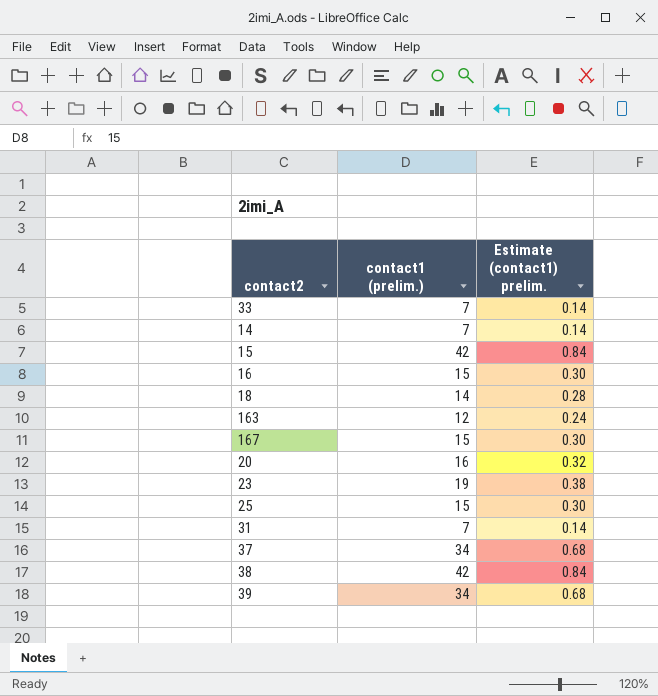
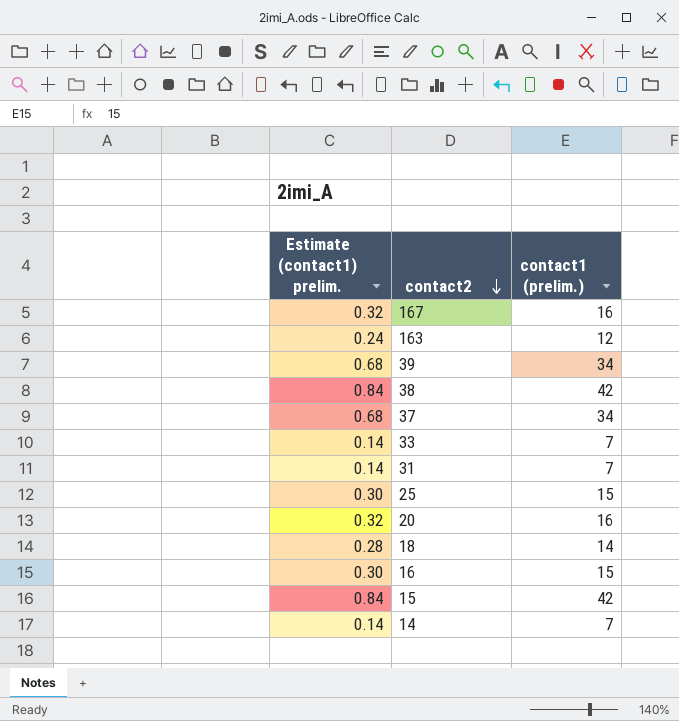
row order: none -> contact2 descending
column Estimate (contact1) prelim. | position: 3 -> 1
row 23: 19 | 0.38 -> none
167 | Estimate (contact1) prelim.: 0.30 -> 0.32
167 | contact1 (prelim.): 15 -> 16

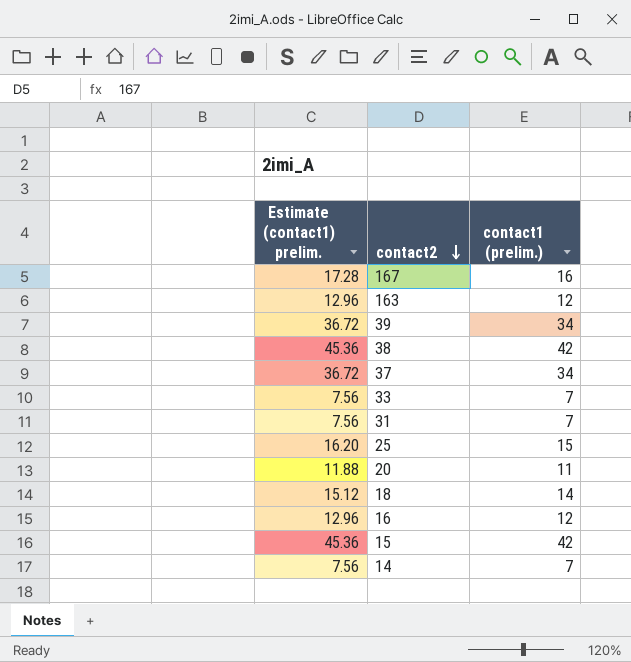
column Estimate (contact1) prelim. | formula: [contact1 (prelim.)] * 0.02 -> [contact1 (prelim.)] * 1.08
20 | contact1 (prelim.): 16 -> 11
16 | contact1 (prelim.): 15 -> 12

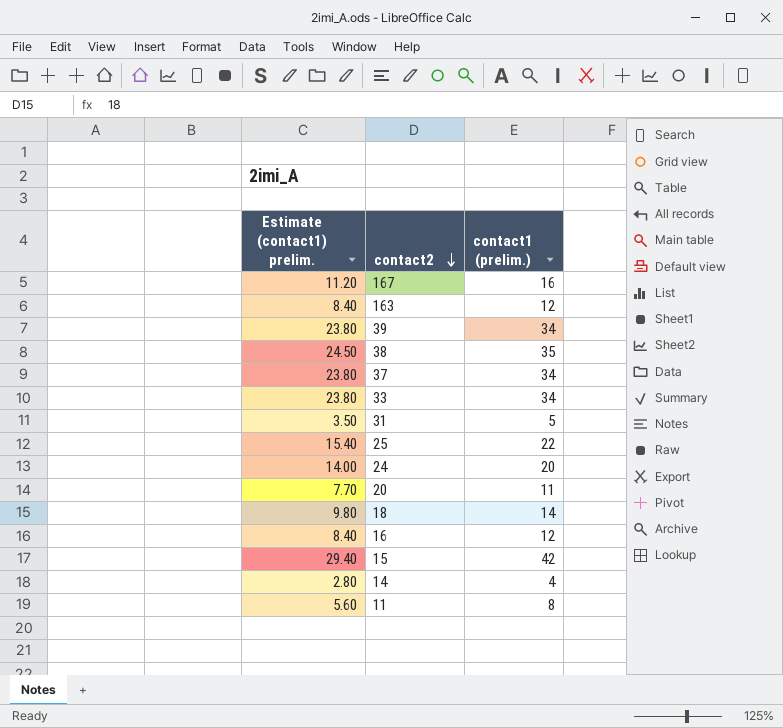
column Estimate (contact1) prelim. | formula: [contact1 (prelim.)] * 1.08 -> [contact1 (prelim.)] * 0.7
38 | contact1 (prelim.): 42 -> 35
33 | contact1 (prelim.): 7 -> 34
31 | contact1 (prelim.): 7 -> 5
25 | contact1 (prelim.): 15 -> 22
row 24: none -> 14.00 | 20
14 | contact1 (prelim.): 7 -> 4
row 11: none -> 5.60 | 8

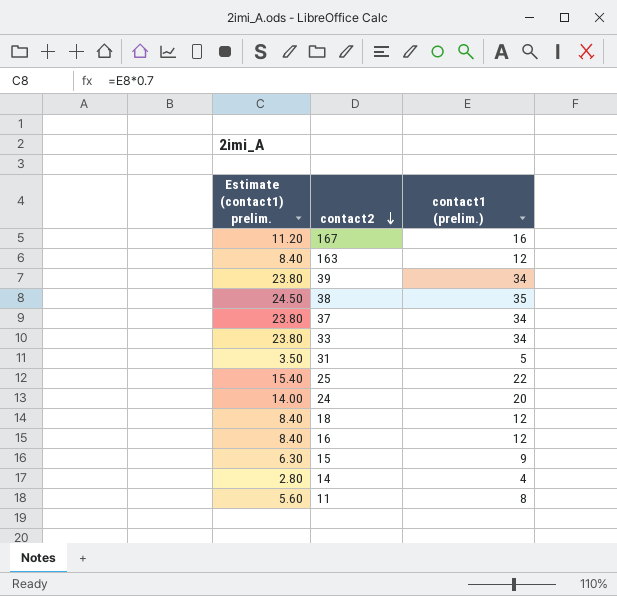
row 20: 7.70 | 11 -> none
18 | Estimate (contact1) prelim.: 9.80 -> 8.40
18 | contact1 (prelim.): 14 -> 12
15 | Estimate (contact1) prelim.: 29.40 -> 6.30
15 | contact1 (prelim.): 42 -> 9

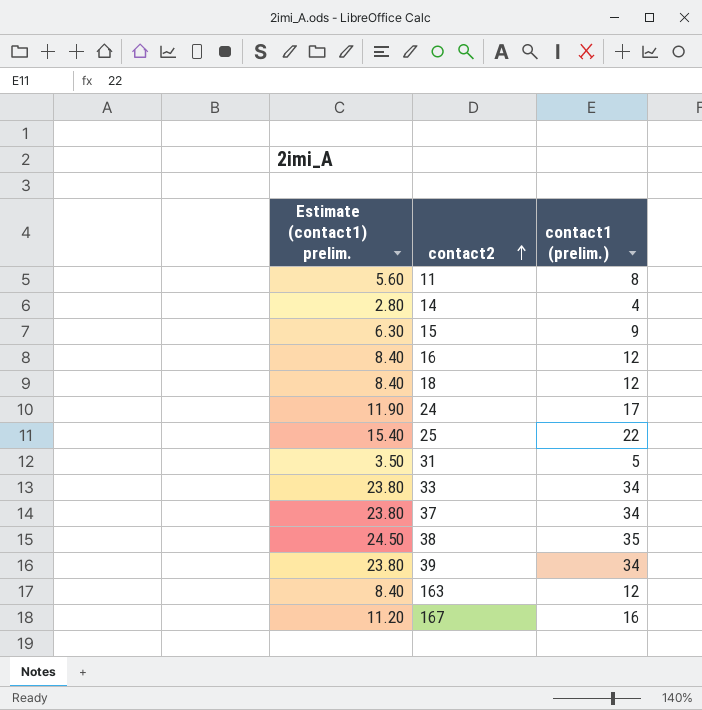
row order: contact2 descending -> contact2 ascending
24 | Estimate (contact1) prelim.: 14.00 -> 11.90
24 | contact1 (prelim.): 20 -> 17

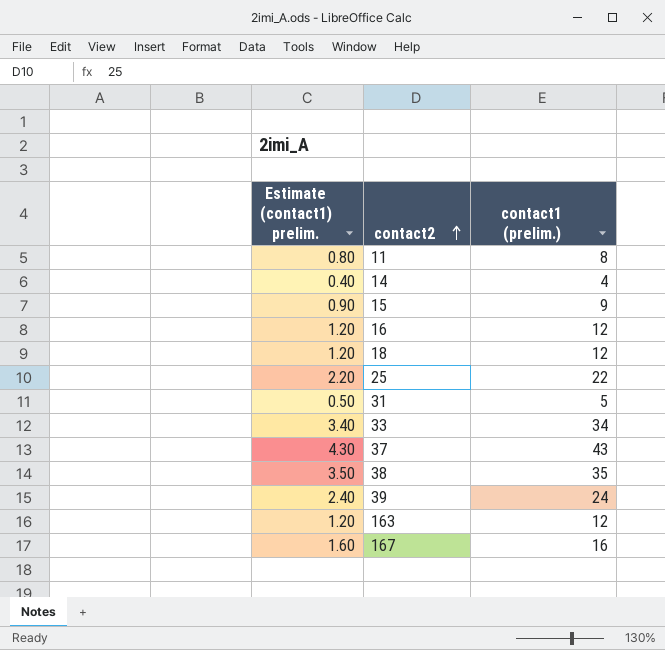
column Estimate (contact1) prelim. | formula: [contact1 (prelim.)] * 0.7 -> [contact1 (prelim.)] * 0.1
row 24: 11.90 | 17 -> none
37 | contact1 (prelim.): 34 -> 43
39 | contact1 (prelim.): 34 -> 24

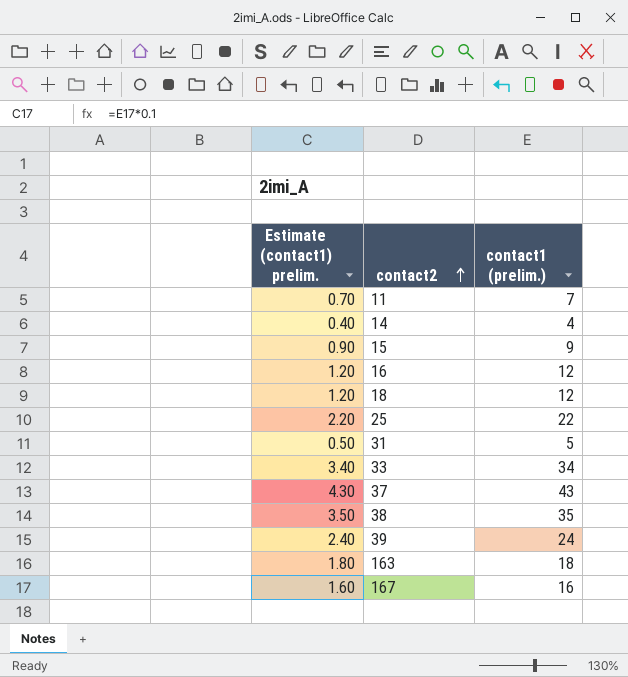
11 | Estimate (contact1) prelim.: 0.80 -> 0.70
11 | contact1 (prelim.): 8 -> 7
163 | Estimate (contact1) prelim.: 1.20 -> 1.80
163 | contact1 (prelim.): 12 -> 18

